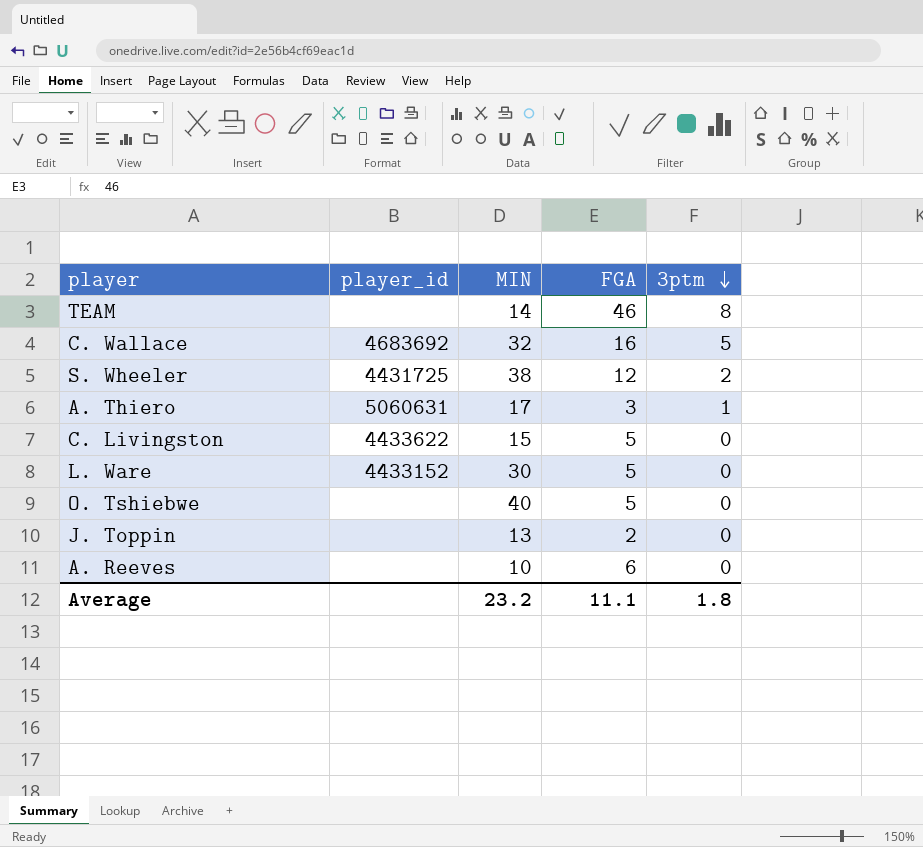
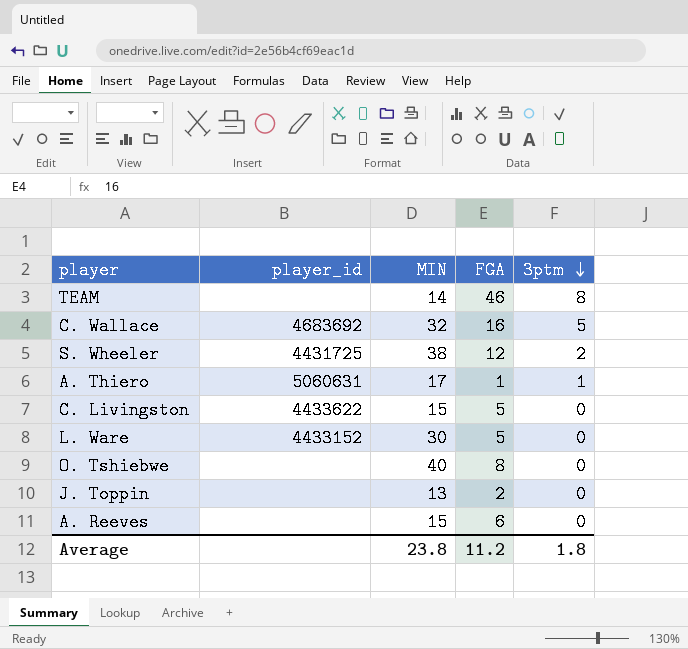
A. Thiero | FGA: 3 -> 1
O. Tshiebwe | FGA: 5 -> 8
A. Reeves | MIN: 10 -> 15
Average | MIN: 23.2 -> 23.8
Average | FGA: 11.1 -> 11.2

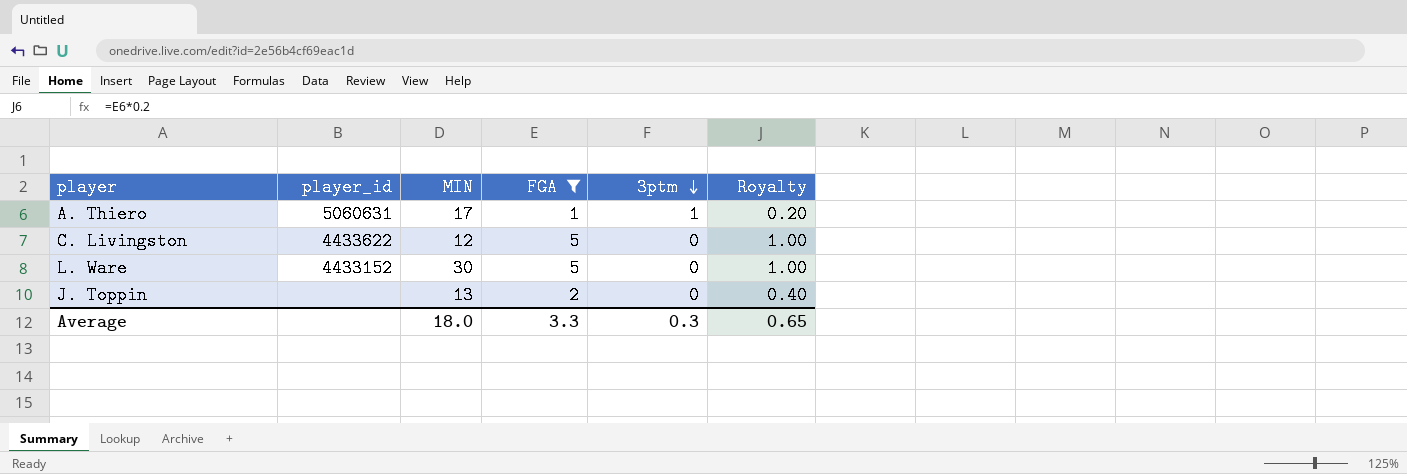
filter: none -> FGA <= 5
column Royalty | formula: none -> [FGA] * 0.2
C. Livingston | MIN: 15 -> 12
Average | MIN: 23.8 -> 18.0
Average | FGA: 11.2 -> 3.3
Average | 3ptm: 1.8 -> 0.3

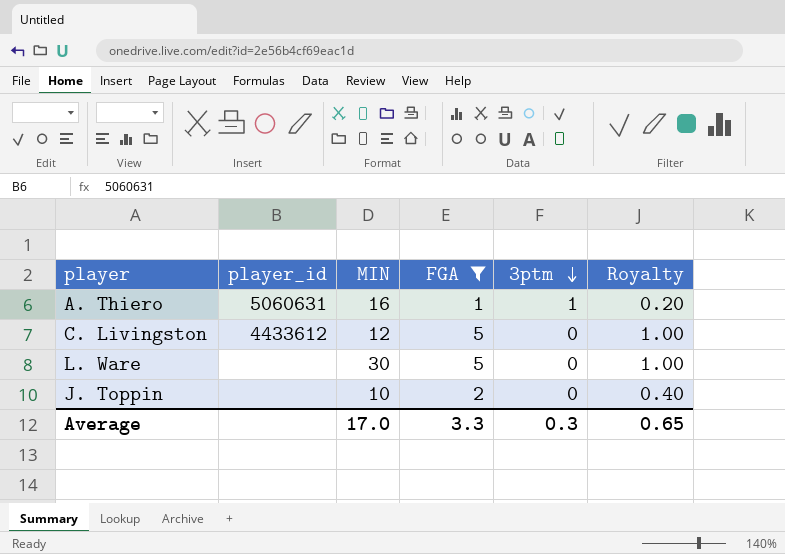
A. Thiero | MIN: 17 -> 16
C. Livingston | player_id: 4433622 -> 4433612
L. Ware | player_id: 4433152 -> none
J. Toppin | MIN: 13 -> 10
Average | MIN: 18.0 -> 17.0

